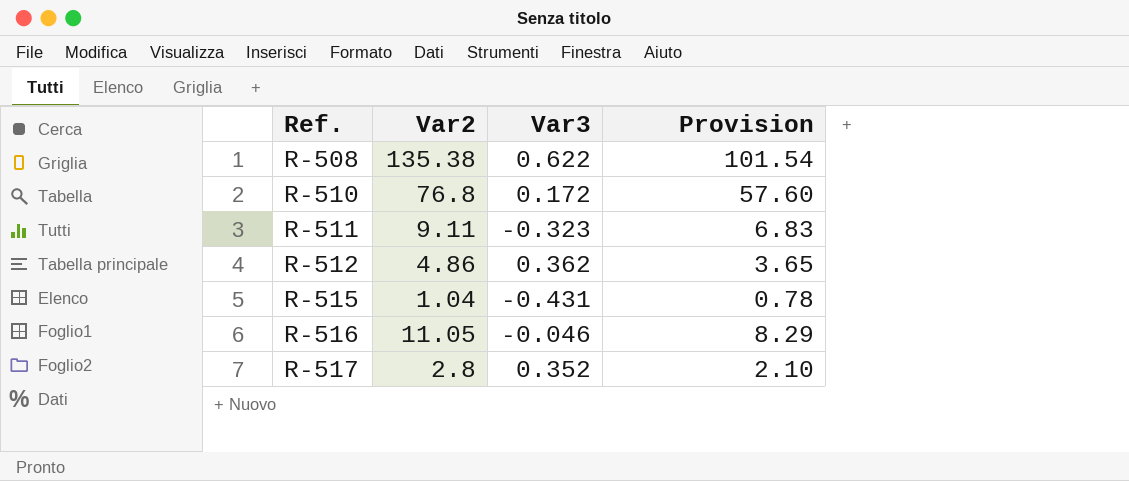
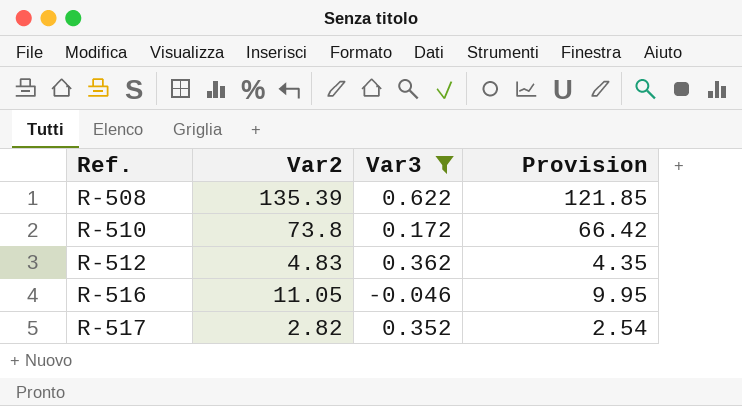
filter: none -> Var3 >= -0.046
column Provision | formula: [Var2] * 0.75 -> [Var2] * 0.9
R-508 | Var2: 135.38 -> 135.39
R-510 | Var2: 76.8 -> 73.8
R-512 | Var2: 4.86 -> 4.83
R-517 | Var2: 2.8 -> 2.82

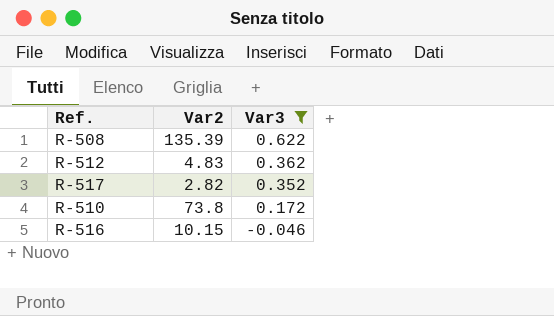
row order: Ref. ascending -> Var3 descending
column Provision | formula: [Var2] * 0.9 -> none
R-516 | Var2: 11.05 -> 10.15

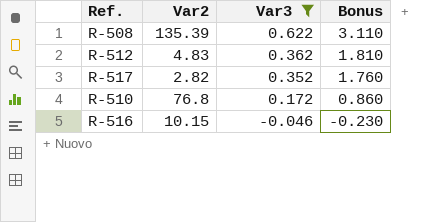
column Bonus | formula: none -> [Var3] * 5
R-510 | Var2: 73.8 -> 76.8

